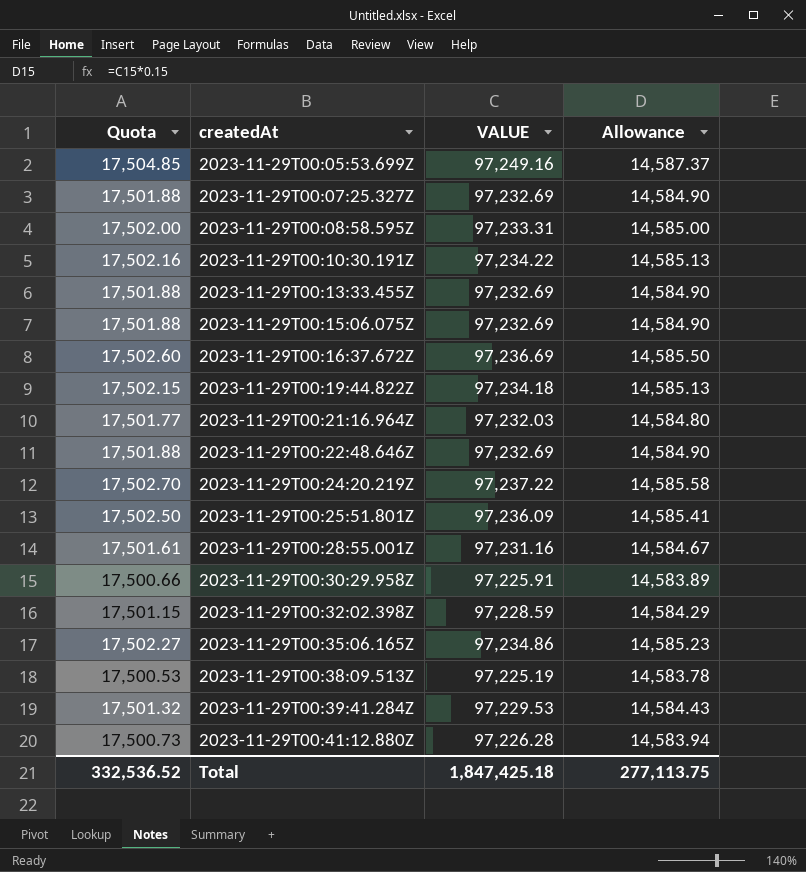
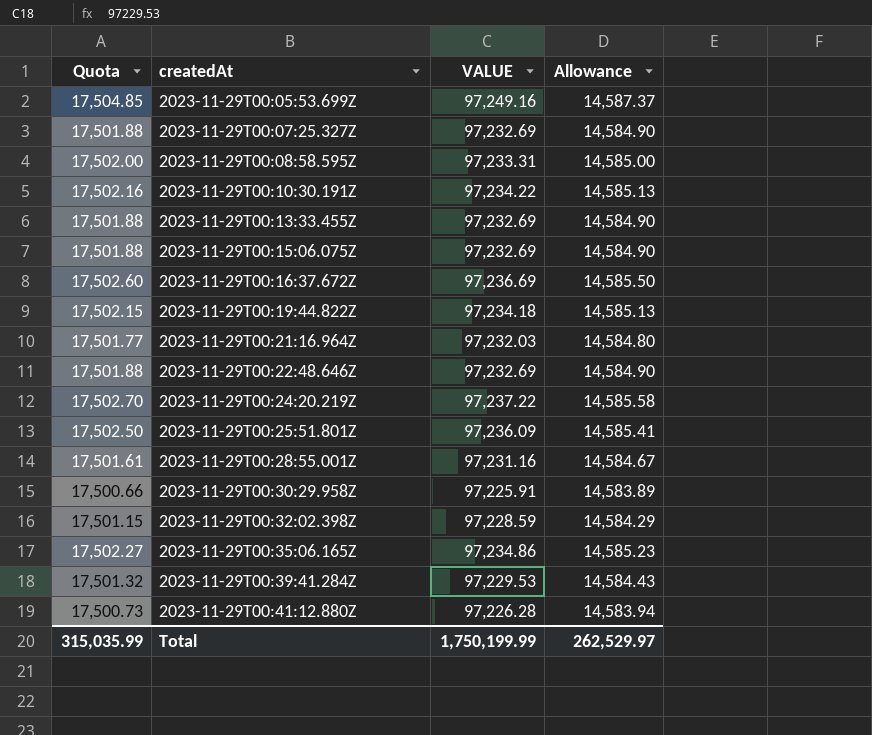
row 2023-11-29T00:38:09.513Z: 17,500.53 | 97,225.19 | 14,583.78 -> none
Total | Quota: 332,536.52 -> 315,035.99
Total | VALUE: 1,847,425.18 -> 1,750,199.99
Total | Allowance: 277,113.75 -> 262,529.97

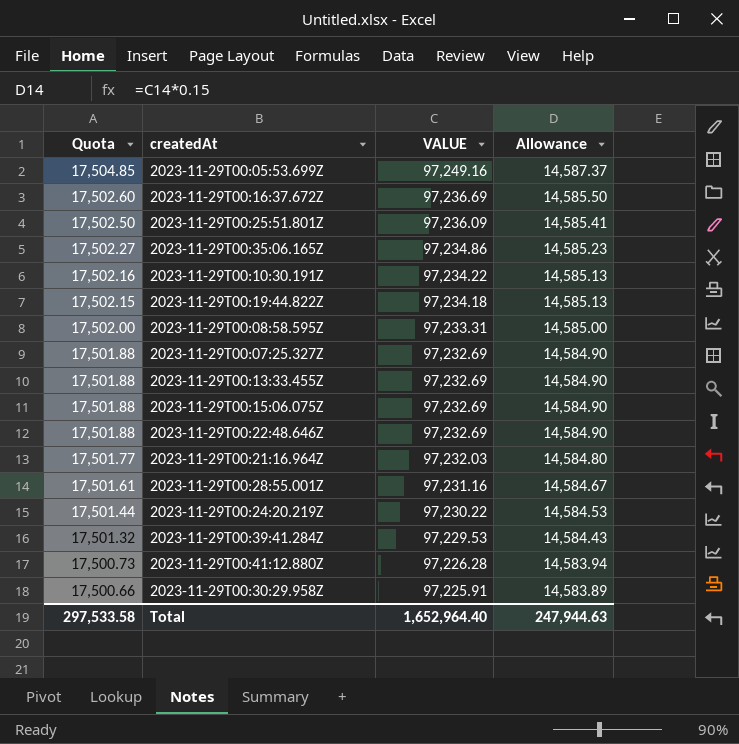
row order: createdAt ascending -> Quota descending
row 2023-11-29T00:32:02.398Z: 17,501.15 | 97,228.59 | 14,584.29 -> none
2023-11-29T00:24:20.219Z | Quota: 17,502.70 -> 17,501.44
2023-11-29T00:24:20.219Z | VALUE: 97,237.22 -> 97,230.22
2023-11-29T00:24:20.219Z | Allowance: 14,585.58 -> 14,584.53
Total | Quota: 315,035.99 -> 297,533.58
Total | VALUE: 1,750,199.99 -> 1,652,964.40
Total | Allowance: 262,529.97 -> 247,944.63

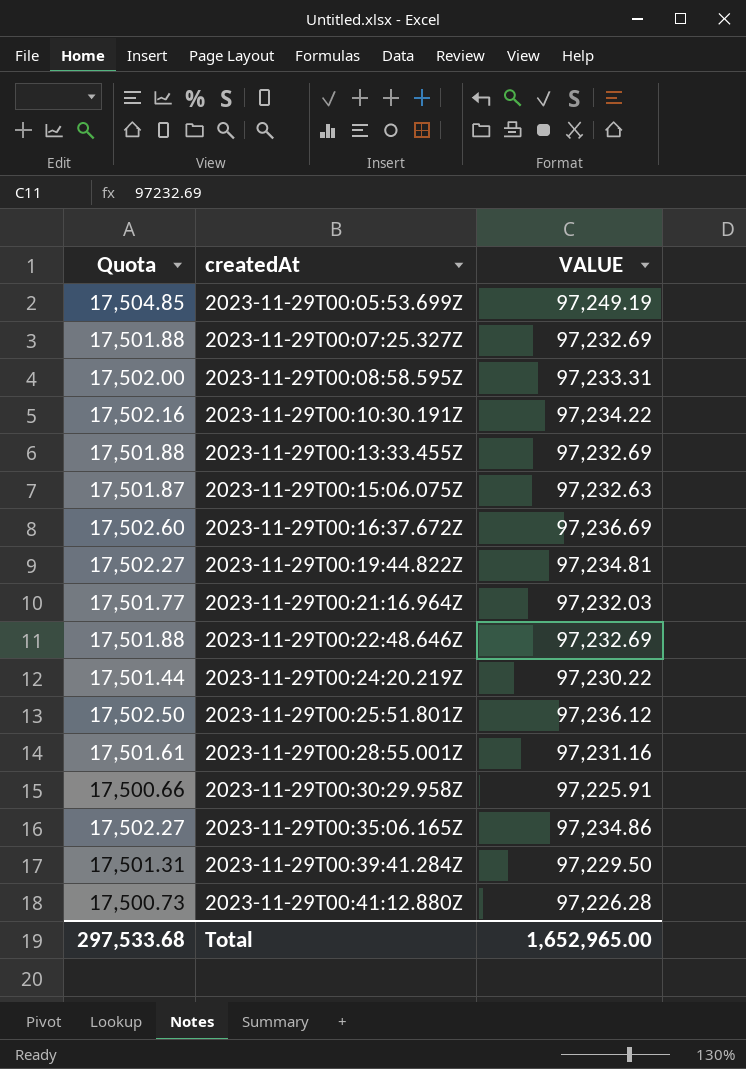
row order: Quota descending -> createdAt ascending
column Allowance | formula: [VALUE] * 0.15 -> none
2023-11-29T00:05:53.699Z | VALUE: 97,249.16 -> 97,249.19
2023-11-29T00:15:06.075Z | Quota: 17,501.88 -> 17,501.87
2023-11-29T00:15:06.075Z | VALUE: 97,232.69 -> 97,232.63
2023-11-29T00:19:44.822Z | Quota: 17,502.15 -> 17,502.27
2023-11-29T00:19:44.822Z | VALUE: 97,234.18 -> 97,234.81
2023-11-29T00:25:51.801Z | VALUE: 97,236.09 -> 97,236.12
2023-11-29T00:39:41.284Z | Quota: 17,501.32 -> 17,501.31
2023-11-29T00:39:41.284Z | VALUE: 97,229.53 -> 97,229.50
Total | Quota: 297,533.58 -> 297,533.68
Total | VALUE: 1,652,964.40 -> 1,652,965.00

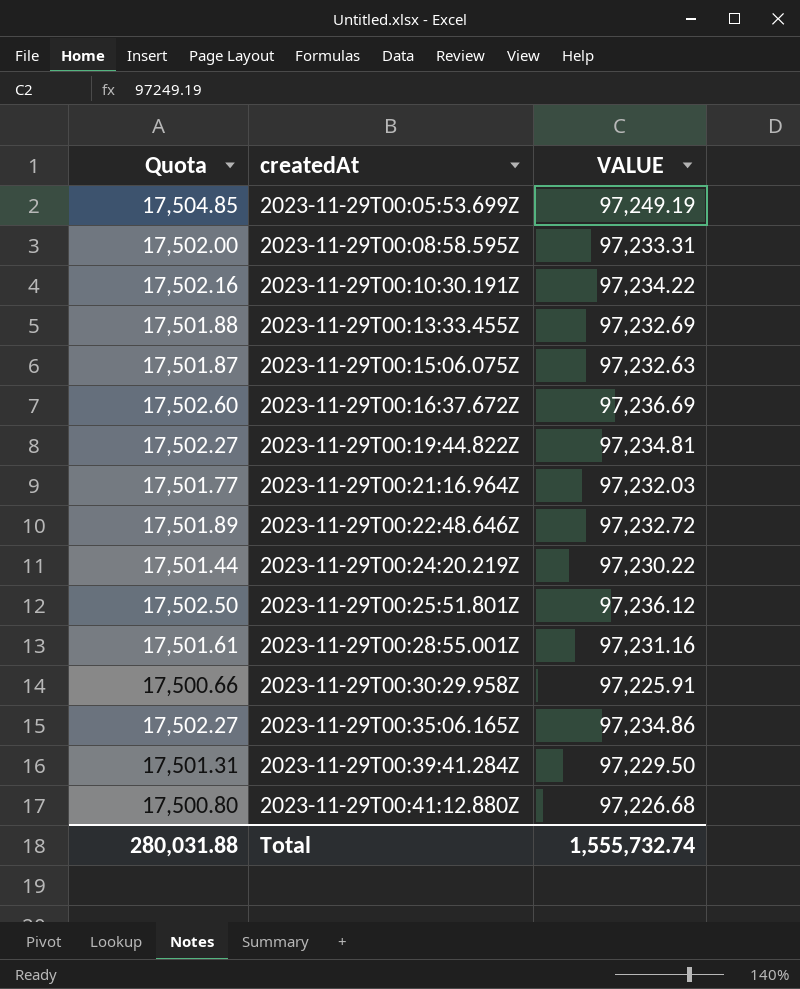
row 2023-11-29T00:07:25.327Z: 17,501.88 | 97,232.69 -> none
2023-11-29T00:22:48.646Z | Quota: 17,501.88 -> 17,501.89
2023-11-29T00:22:48.646Z | VALUE: 97,232.69 -> 97,232.72
2023-11-29T00:41:12.880Z | Quota: 17,500.73 -> 17,500.80
2023-11-29T00:41:12.880Z | VALUE: 97,226.28 -> 97,226.68
Total | Quota: 297,533.68 -> 280,031.88
Total | VALUE: 1,652,965.00 -> 1,555,732.74

